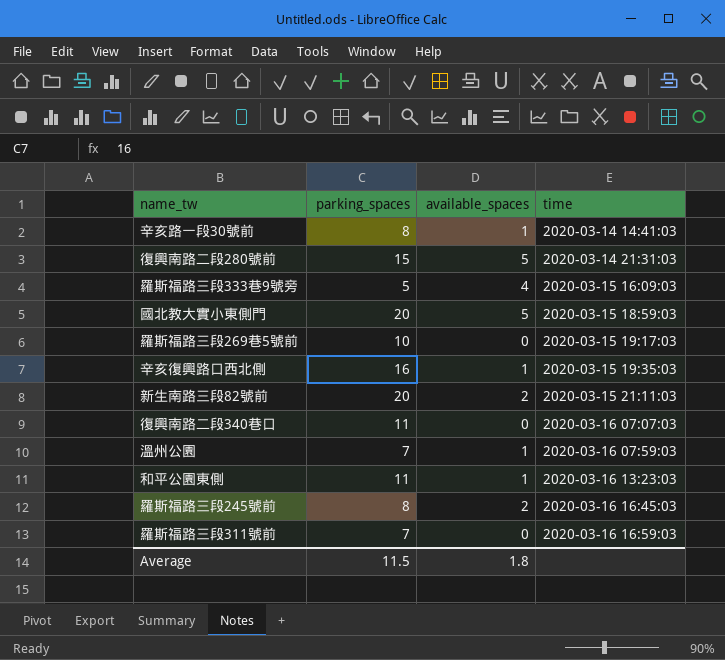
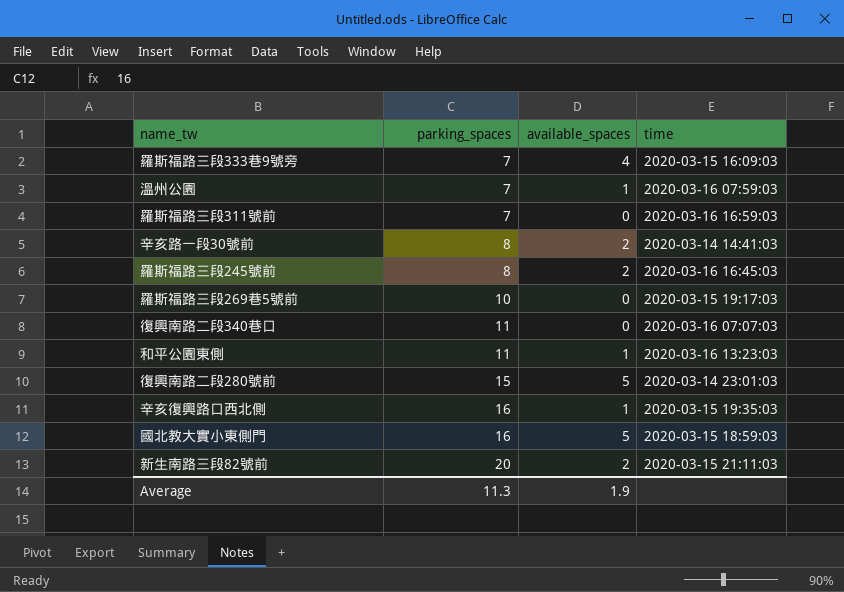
row order: time ascending -> parking_spaces ascending
羅斯福路三段333巷9號旁 | parking_spaces: 5 -> 7
辛亥路一段30號前 | available_spaces: 1 -> 2
復興南路二段280號前 | time: 2020-03-14 21:31:03 -> 2020-03-14 23:01:03
國北教大實小東側門 | parking_spaces: 20 -> 16
Average | parking_spaces: 11.5 -> 11.3
Average | available_spaces: 1.8 -> 1.9

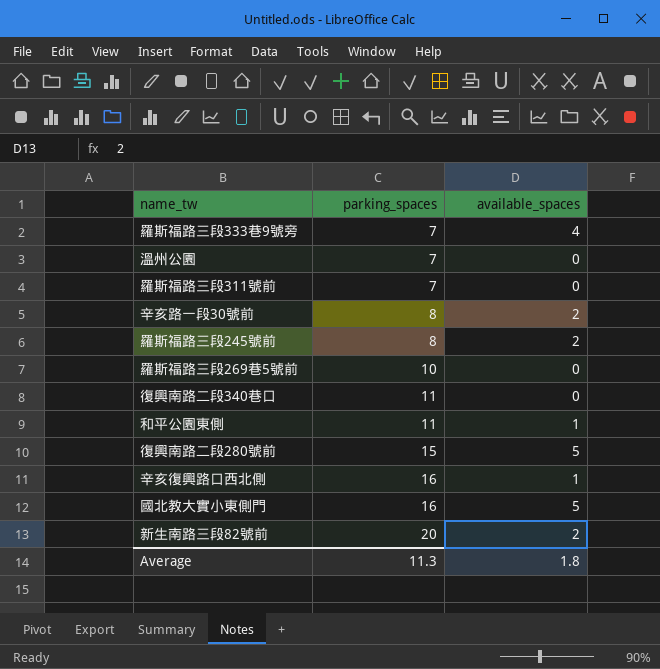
column time | position: 4 -> none
溫州公園 | available_spaces: 1 -> 0
Average | available_spaces: 1.9 -> 1.8

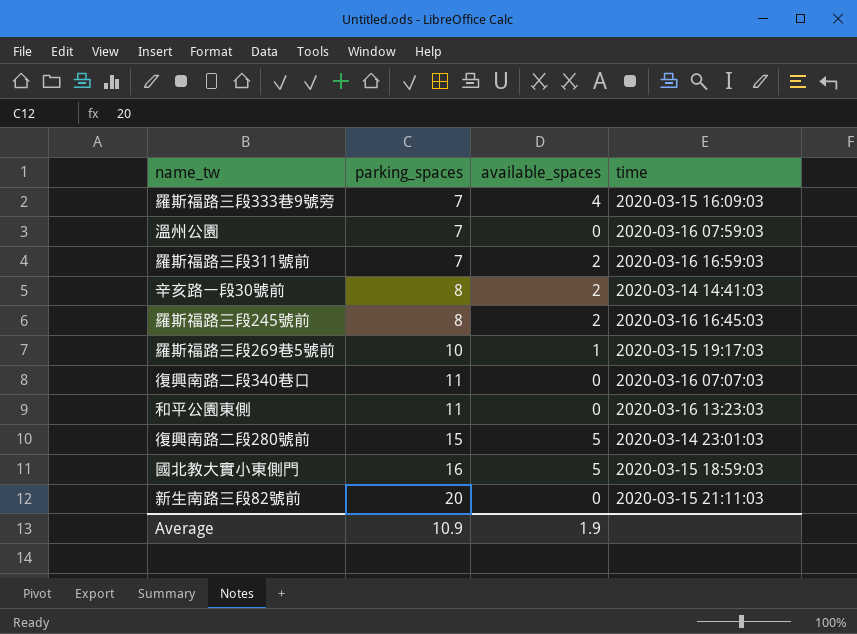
column time | position: none -> 4
row 辛亥復興路口西北側: 16 | 1 -> none
羅斯福路三段311號前 | available_spaces: 0 -> 2
羅斯福路三段269巷5號前 | available_spaces: 0 -> 1
和平公園東側 | available_spaces: 1 -> 0
新生南路三段82號前 | available_spaces: 2 -> 0
Average | parking_spaces: 11.3 -> 10.9
Average | available_spaces: 1.8 -> 1.9

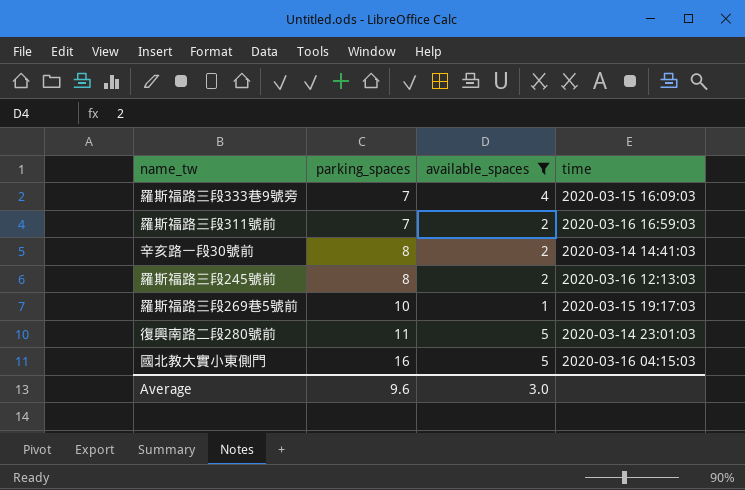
filter: none -> available_spaces != 0
羅斯福路三段245號前 | time: 2020-03-16 16:45:03 -> 2020-03-16 12:13:03
復興南路二段280號前 | parking_spaces: 15 -> 11
國北教大實小東側門 | time: 2020-03-15 18:59:03 -> 2020-03-16 04:15:03
Average | parking_spaces: 10.9 -> 9.6
Average | available_spaces: 1.9 -> 3.0

